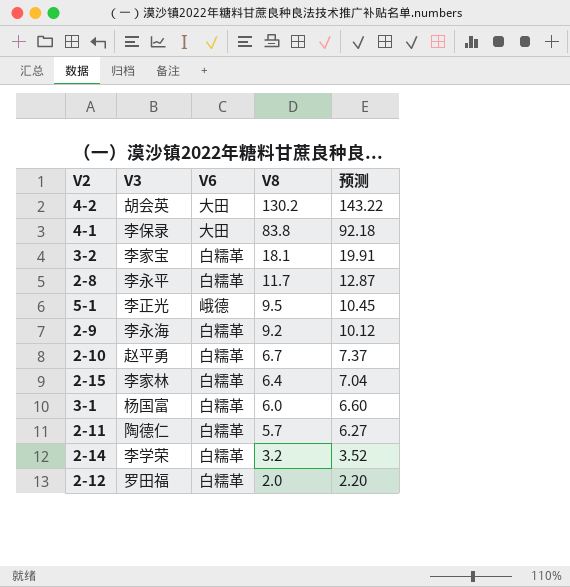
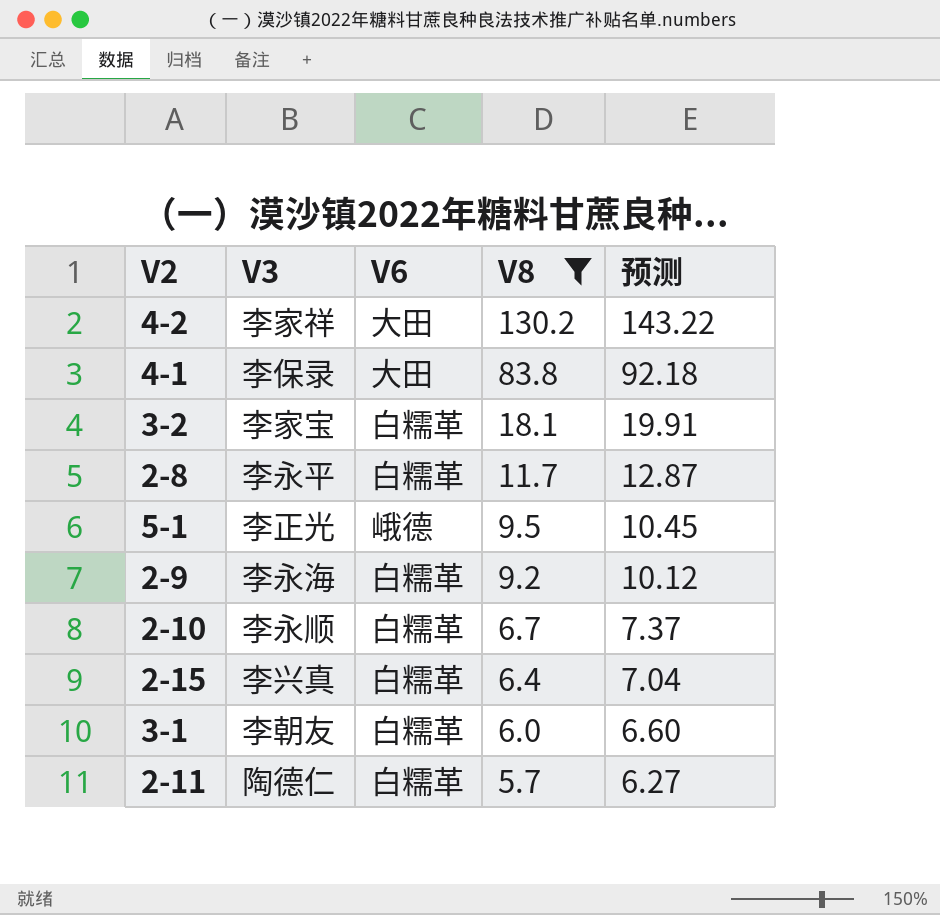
filter: none -> V8 >= 5.7
4-2 | V3: 胡会英 -> 李家祥
2-10 | V3: 赵平勇 -> 李永顺
2-15 | V3: 李家林 -> 李兴真
3-1 | V3: 杨国富 -> 李朝友

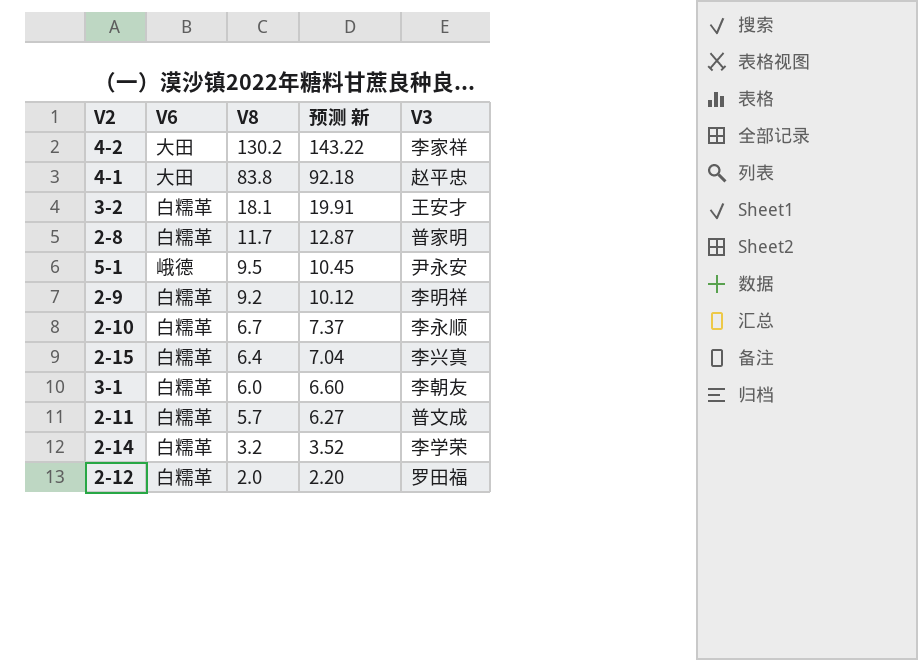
filter: V8 >= 5.7 -> none
column name: 预测 -> 预测 新
column V3 | position: 2 -> 5
4-1 | V3: 李保录 -> 赵平忠
3-2 | V3: 李家宝 -> 王安才
2-8 | V3: 李永平 -> 普家明
5-1 | V3: 李正光 -> 尹永安
2-9 | V3: 李永海 -> 李明祥
2-11 | V3: 陶德仁 -> 普文成

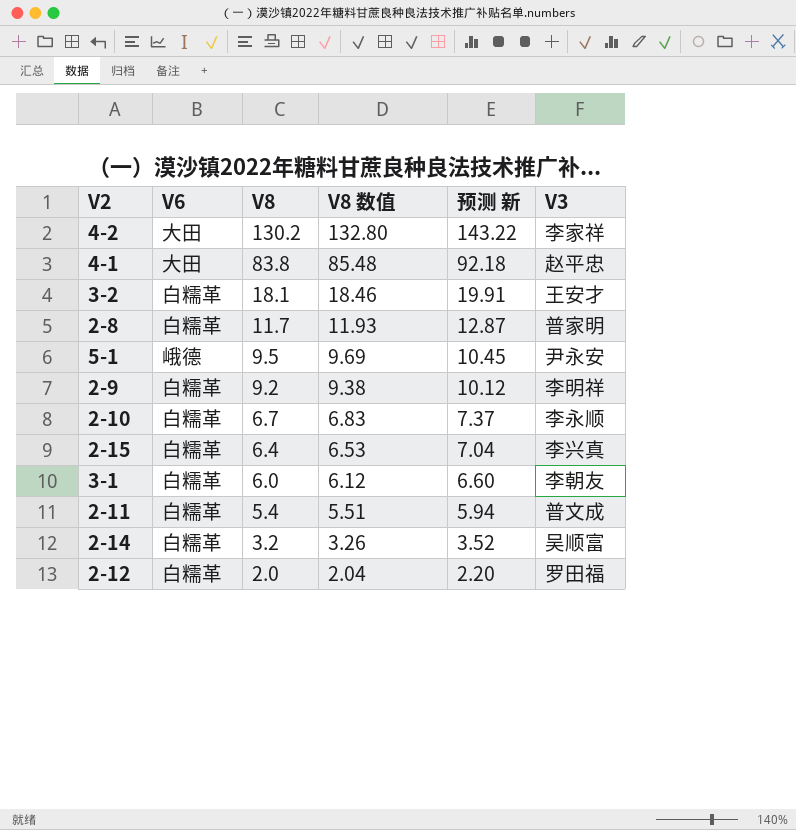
column V8 数值 | formula: none -> [V8] * 1.02
2-11 | V8: 5.7 -> 5.4
2-11 | 预测 新: 6.27 -> 5.94
2-14 | V3: 李学荣 -> 吴顺富

